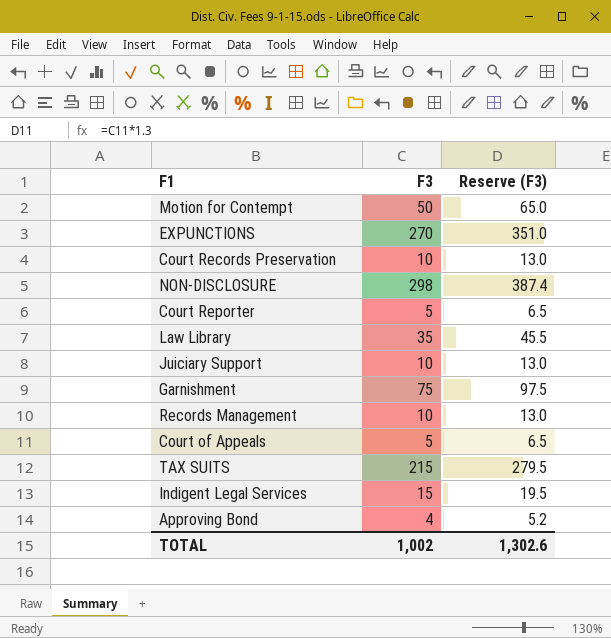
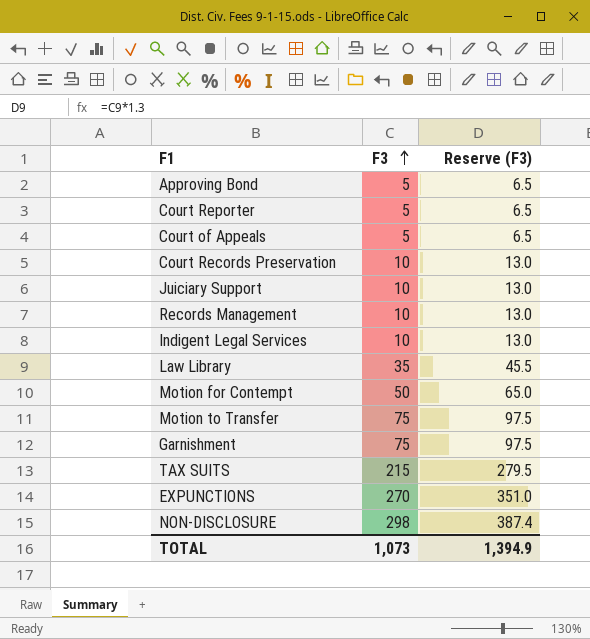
row order: none -> F3 ascending
Approving Bond | F3: 4 -> 5
Approving Bond | Reserve (F3): 5.2 -> 6.5
Indigent Legal Services | F3: 15 -> 10
Indigent Legal Services | Reserve (F3): 19.5 -> 13.0
row Motion to Transfer: none -> 75 | 97.5
TOTAL | F3: 1,002 -> 1,073
TOTAL | Reserve (F3): 1,302.6 -> 1,394.9

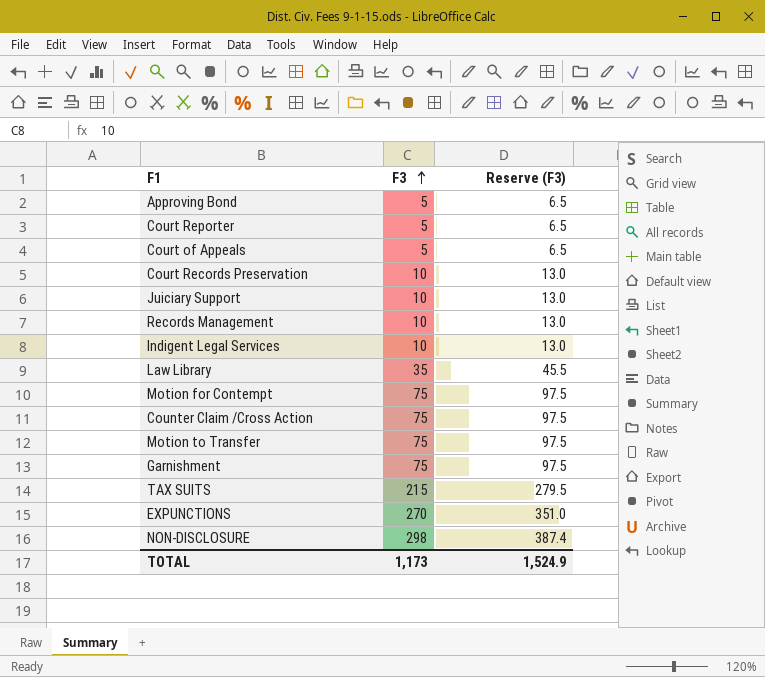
Motion for Contempt | F3: 50 -> 75
Motion for Contempt | Reserve (F3): 65.0 -> 97.5
row Counter Claim /Cross Action: none -> 75 | 97.5
TOTAL | F3: 1,073 -> 1,173
TOTAL | Reserve (F3): 1,394.9 -> 1,524.9

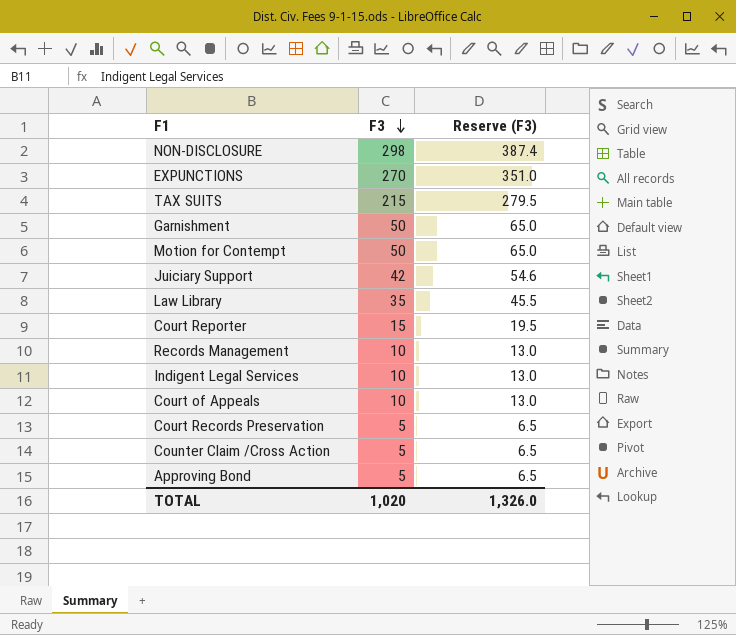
row order: F3 ascending -> F3 descending
row Motion to Transfer: 75 | 97.5 -> none
Garnishment | F3: 75 -> 50
Garnishment | Reserve (F3): 97.5 -> 65.0
Motion for Contempt | F3: 75 -> 50
Motion for Contempt | Reserve (F3): 97.5 -> 65.0
Juiciary Support | F3: 10 -> 42
Juiciary Support | Reserve (F3): 13.0 -> 54.6
Court Reporter | F3: 5 -> 15
Court Reporter | Reserve (F3): 6.5 -> 19.5
Court of Appeals | F3: 5 -> 10
Court of Appeals | Reserve (F3): 6.5 -> 13.0
Court Records Preservation | F3: 10 -> 5
Court Records Preservation | Reserve (F3): 13.0 -> 6.5
Counter Claim /Cross Action | F3: 75 -> 5
Counter Claim /Cross Action | Reserve (F3): 97.5 -> 6.5
TOTAL | F3: 1,173 -> 1,020
TOTAL | Reserve (F3): 1,524.9 -> 1,326.0

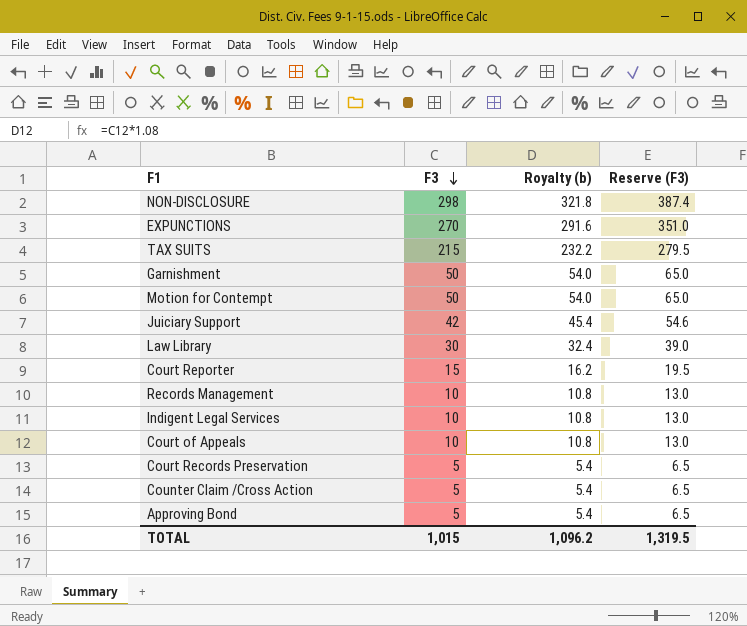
column Royalty (b) | formula: none -> [F3] * 1.08
Law Library | F3: 35 -> 30
Law Library | Reserve (F3): 45.5 -> 39.0
TOTAL | F3: 1,020 -> 1,015
TOTAL | Reserve (F3): 1,326.0 -> 1,319.5

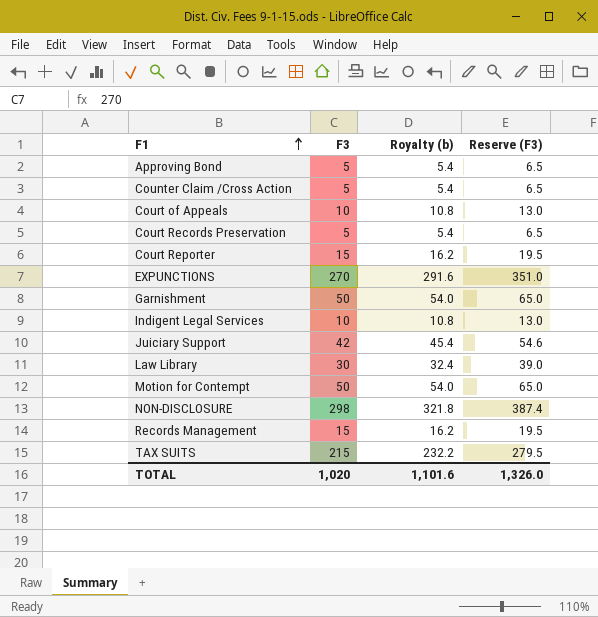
row order: F3 descending -> F1 ascending
Records Management | F3: 10 -> 15
Records Management | Royalty (b): 10.8 -> 16.2
Records Management | Reserve (F3): 13.0 -> 19.5
TOTAL | F3: 1,015 -> 1,020
TOTAL | Royalty (b): 1,096.2 -> 1,101.6
TOTAL | Reserve (F3): 1,319.5 -> 1,326.0

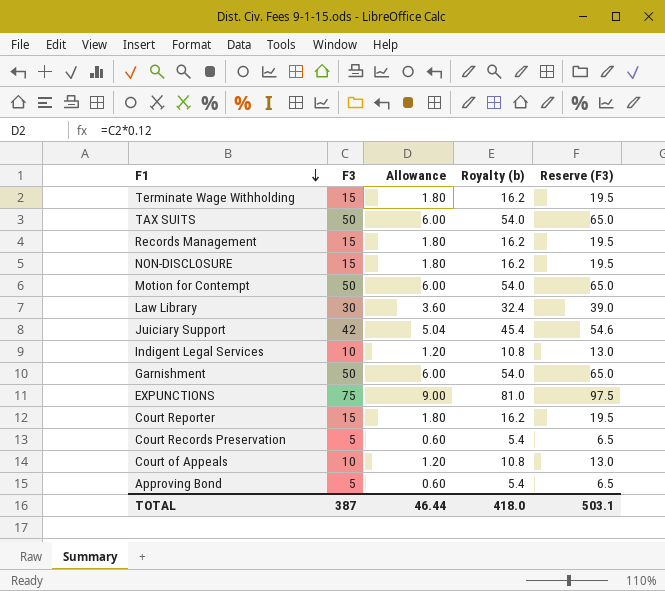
row order: F1 ascending -> F1 descending
column Allowance | formula: none -> [F3] * 0.12
row Counter Claim /Cross Action: 5 | 5.4 | 6.5 -> none
row Terminate Wage Withholding: none -> 15 | 1.80 | 16.2 | 19.5
TAX SUITS | F3: 215 -> 50
TAX SUITS | Royalty (b): 232.2 -> 54.0
TAX SUITS | Reserve (F3): 279.5 -> 65.0
NON-DISCLOSURE | F3: 298 -> 15
NON-DISCLOSURE | Royalty (b): 321.8 -> 16.2
NON-DISCLOSURE | Reserve (F3): 387.4 -> 19.5
EXPUNCTIONS | F3: 270 -> 75
EXPUNCTIONS | Royalty (b): 291.6 -> 81.0
EXPUNCTIONS | Reserve (F3): 351.0 -> 97.5
TOTAL | F3: 1,020 -> 387
TOTAL | Royalty (b): 1,101.6 -> 418.0
TOTAL | Reserve (F3): 1,326.0 -> 503.1

